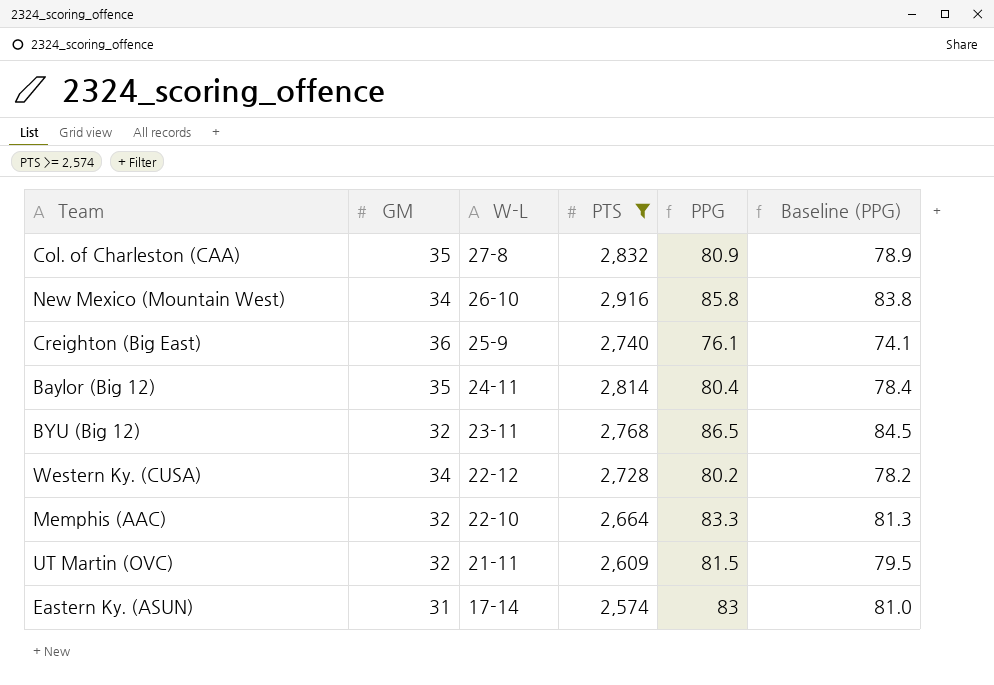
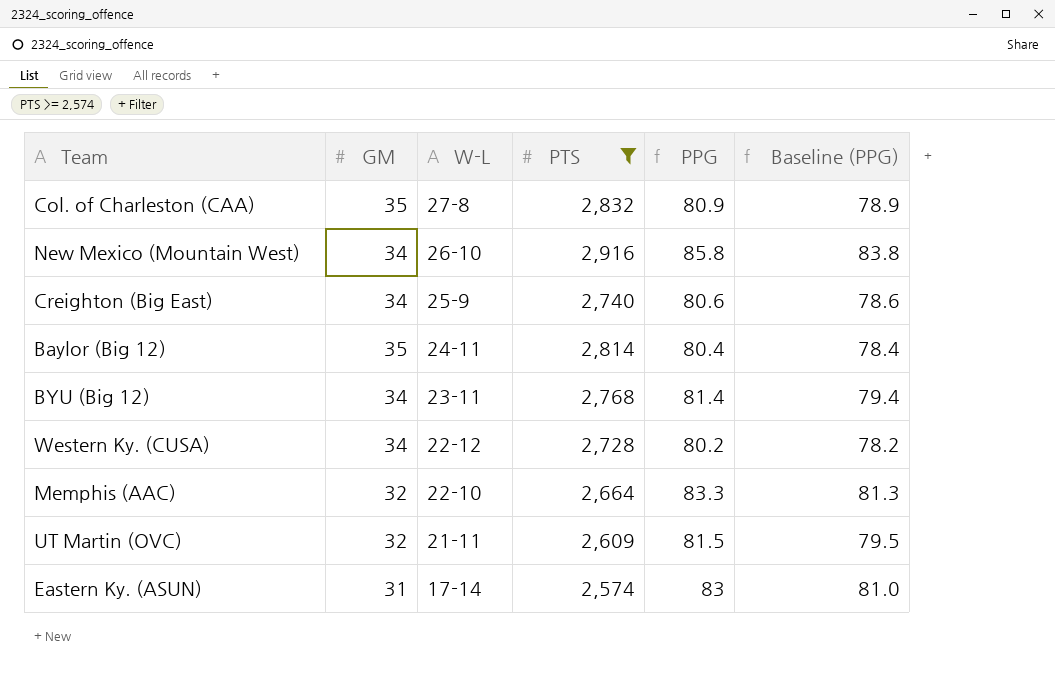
Creighton (Big East) | GM: 36 -> 34
Creighton (Big East) | PPG: 76.1 -> 80.6
Creighton (Big East) | Baseline (PPG): 74.1 -> 78.6
BYU (Big 12) | GM: 32 -> 34
BYU (Big 12) | PPG: 86.5 -> 81.4
BYU (Big 12) | Baseline (PPG): 84.5 -> 79.4

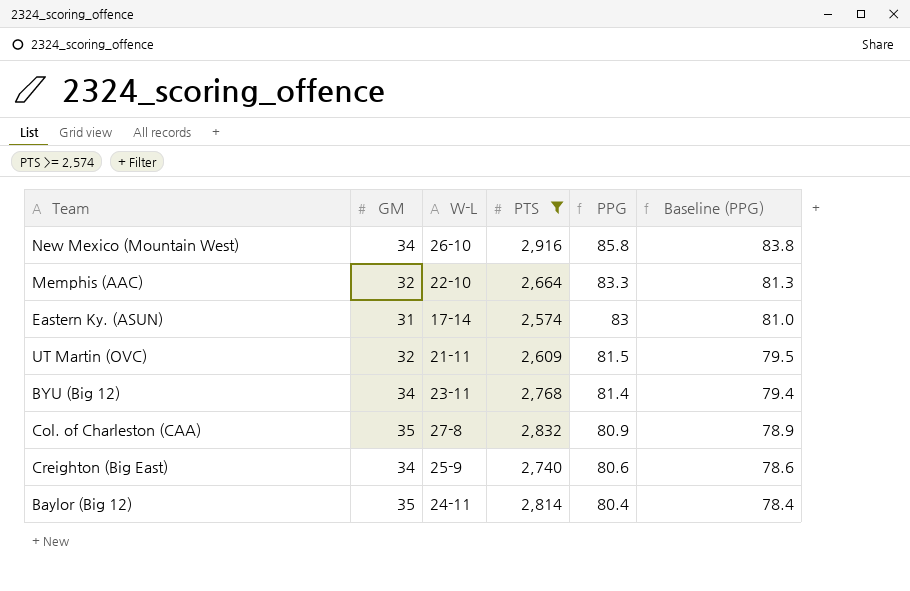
row order: W-L descending -> PPG descending
row Western Ky. (CUSA): 34 | 22-12 | 2,728 | 80.2 | 78.2 -> none

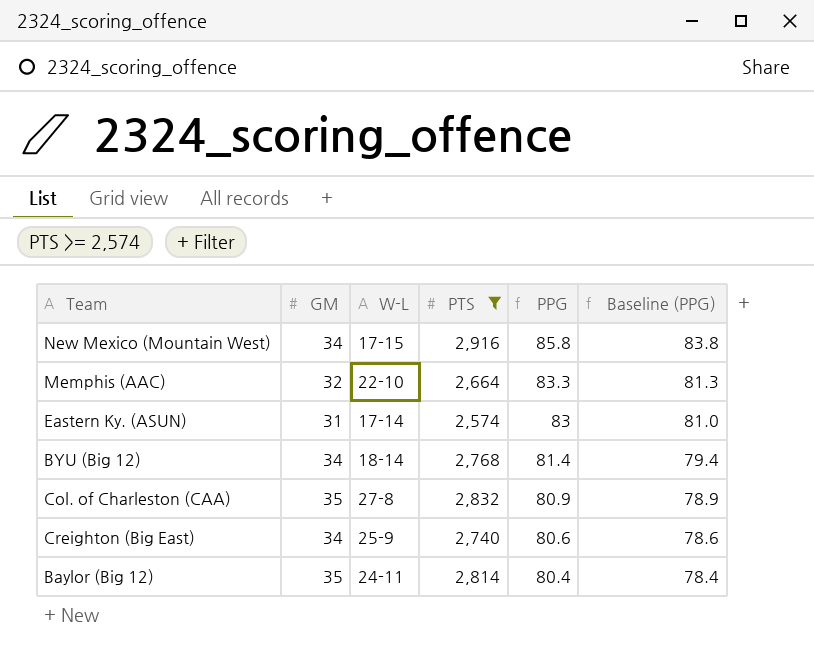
row UT Martin (OVC): 32 | 21-11 | 2,609 | 81.5 | 79.5 -> none
New Mexico (Mountain West) | W-L: 26-10 -> 17-15
BYU (Big 12) | W-L: 23-11 -> 18-14

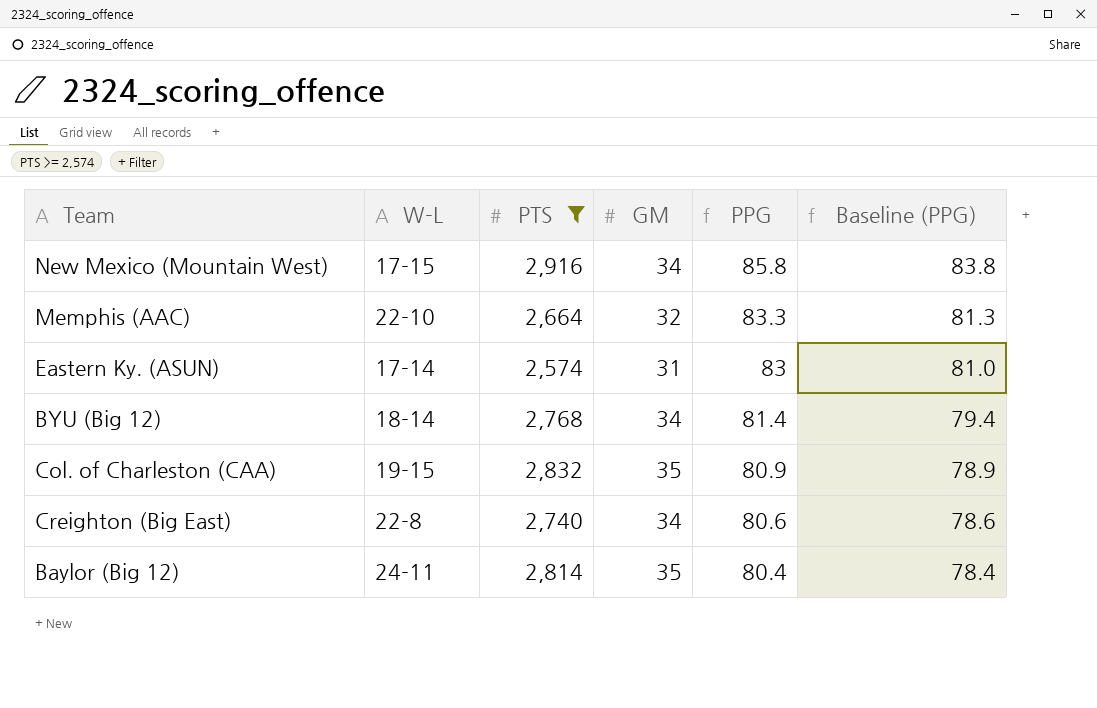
column GM | position: 2 -> 4
Col. of Charleston (CAA) | W-L: 27-8 -> 19-15
Creighton (Big East) | W-L: 25-9 -> 22-8

